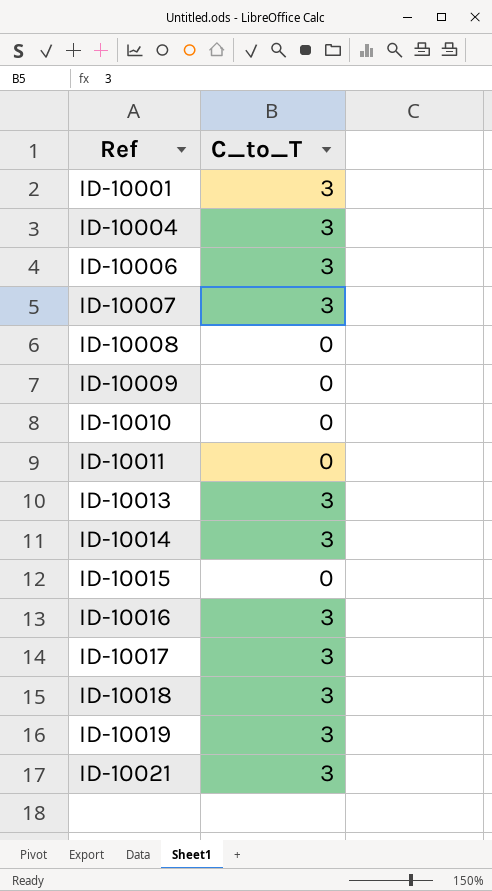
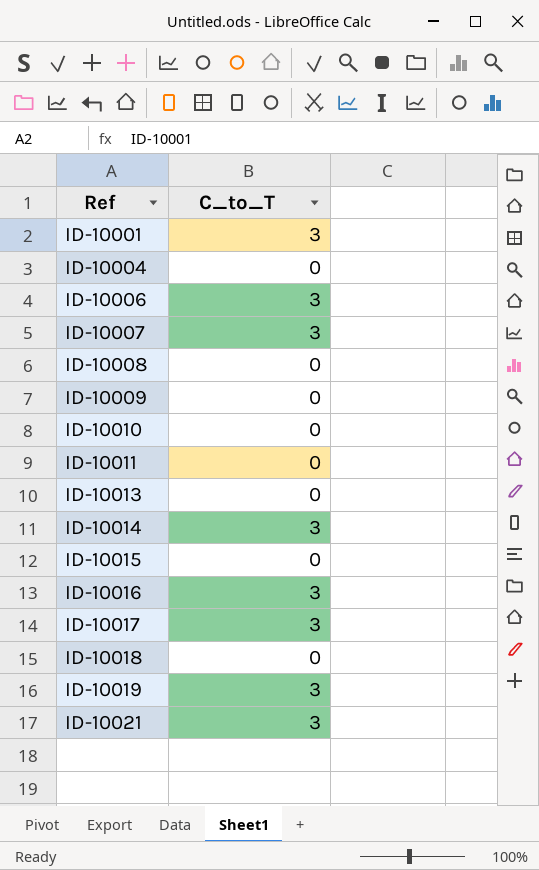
ID-10004 | C_to_T: 3 -> 0
ID-10013 | C_to_T: 3 -> 0
ID-10018 | C_to_T: 3 -> 0

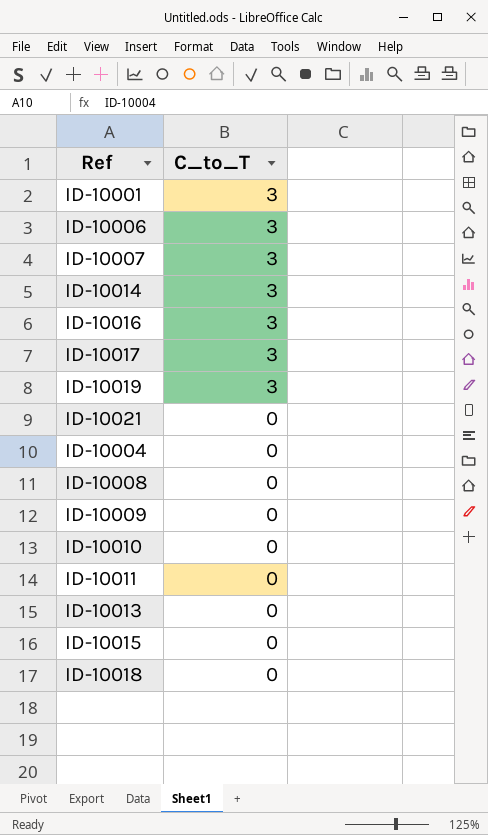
row order: Ref ascending -> C_to_T descending
ID-10021 | C_to_T: 3 -> 0

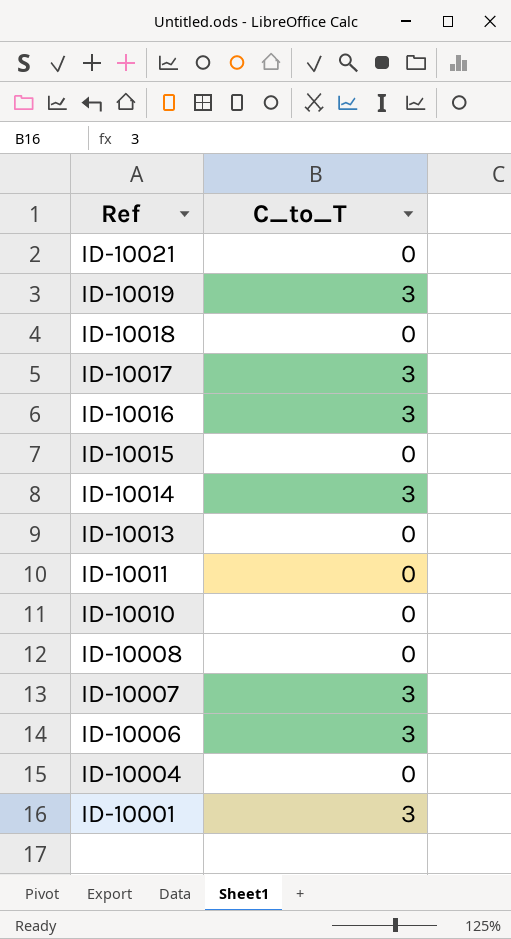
row order: C_to_T descending -> Ref descending
row ID-10009: 0 -> none

